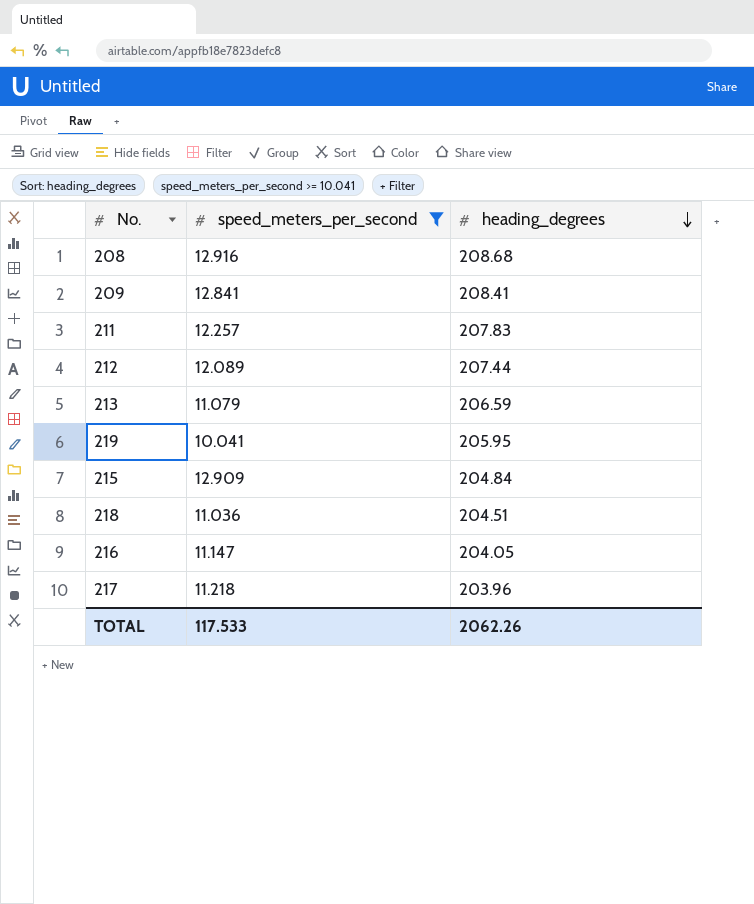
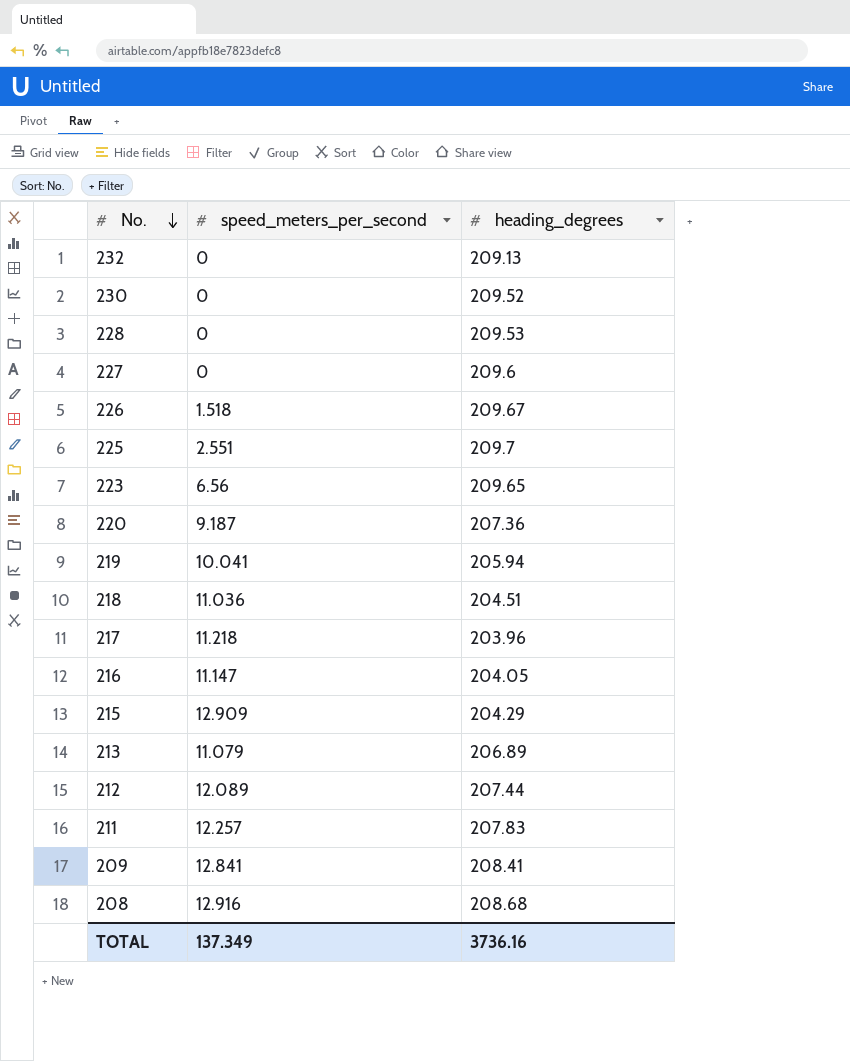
filter: speed_meters_per_second >= 10.041 -> none
row order: heading_degrees descending -> No. descending
219 | heading_degrees: 205.95 -> 205.94
215 | heading_degrees: 204.84 -> 204.29
213 | heading_degrees: 206.59 -> 206.89
TOTAL | speed_meters_per_second: 117.533 -> 137.349
TOTAL | heading_degrees: 2062.26 -> 3736.16

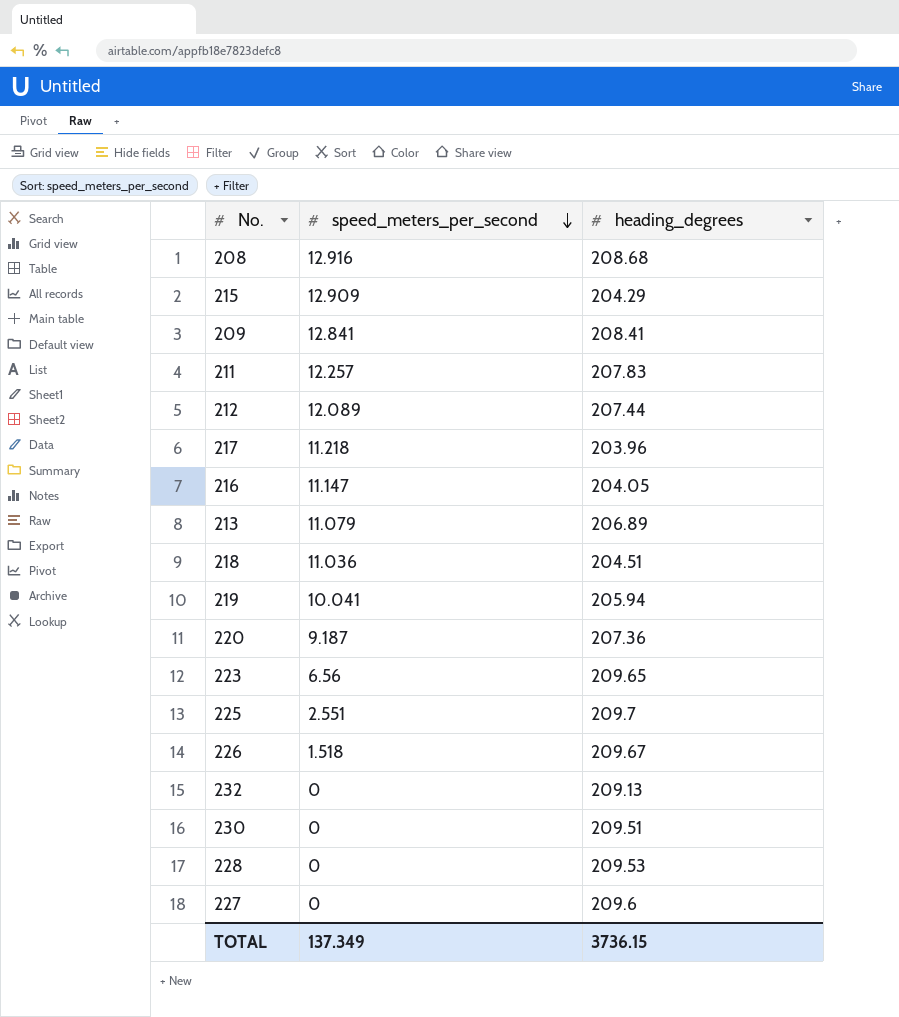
row order: No. descending -> speed_meters_per_second descending
230 | heading_degrees: 209.52 -> 209.51
TOTAL | heading_degrees: 3736.16 -> 3736.15

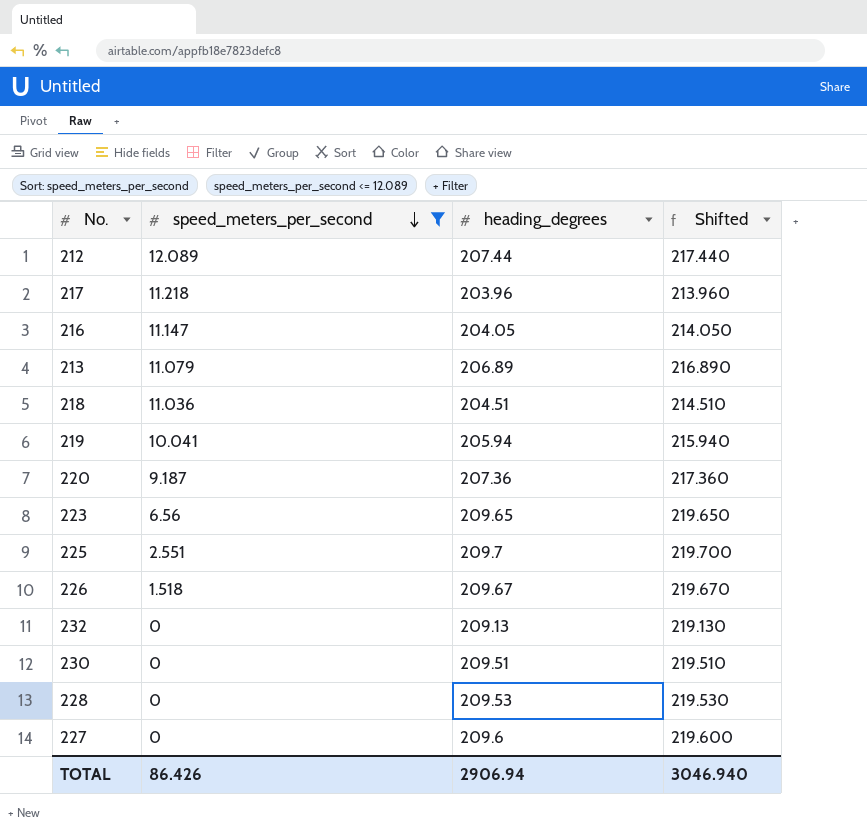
filter: none -> speed_meters_per_second <= 12.089
column Shifted | formula: none -> [heading_degrees] + 10
TOTAL | speed_meters_per_second: 137.349 -> 86.426
TOTAL | heading_degrees: 3736.15 -> 2906.94

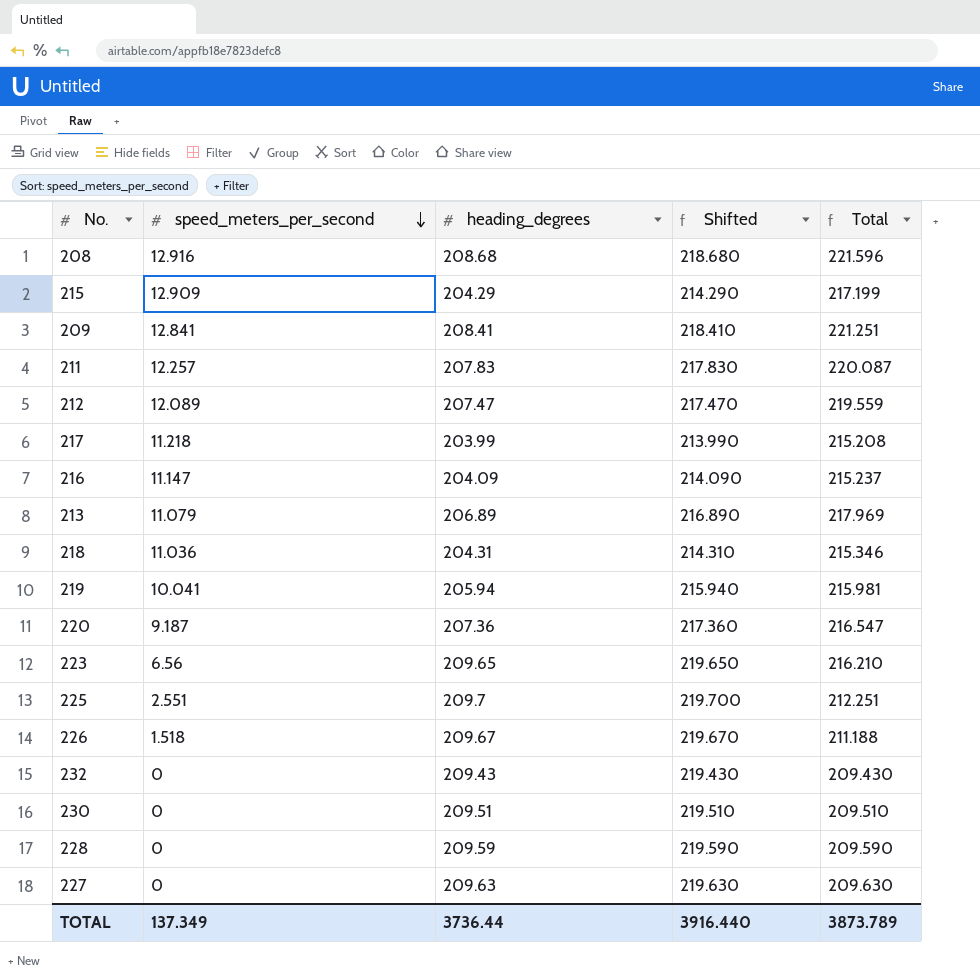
filter: speed_meters_per_second <= 12.089 -> none
column Total | formula: none -> [speed_meters_per_second] + [heading_degrees]
212 | heading_degrees: 207.44 -> 207.47
212 | Shifted: 217.440 -> 217.470
217 | heading_degrees: 203.96 -> 203.99
217 | Shifted: 213.960 -> 213.990
216 | heading_degrees: 204.05 -> 204.09
216 | Shifted: 214.050 -> 214.090
218 | heading_degrees: 204.51 -> 204.31
218 | Shifted: 214.510 -> 214.310
232 | heading_degrees: 209.13 -> 209.43
232 | Shifted: 219.130 -> 219.430
228 | heading_degrees: 209.53 -> 209.59
228 | Shifted: 219.530 -> 219.590
227 | heading_degrees: 209.6 -> 209.63
227 | Shifted: 219.600 -> 219.630
TOTAL | speed_meters_per_second: 86.426 -> 137.349
TOTAL | heading_degrees: 2906.94 -> 3736.44
TOTAL | Shifted: 3046.940 -> 3916.440

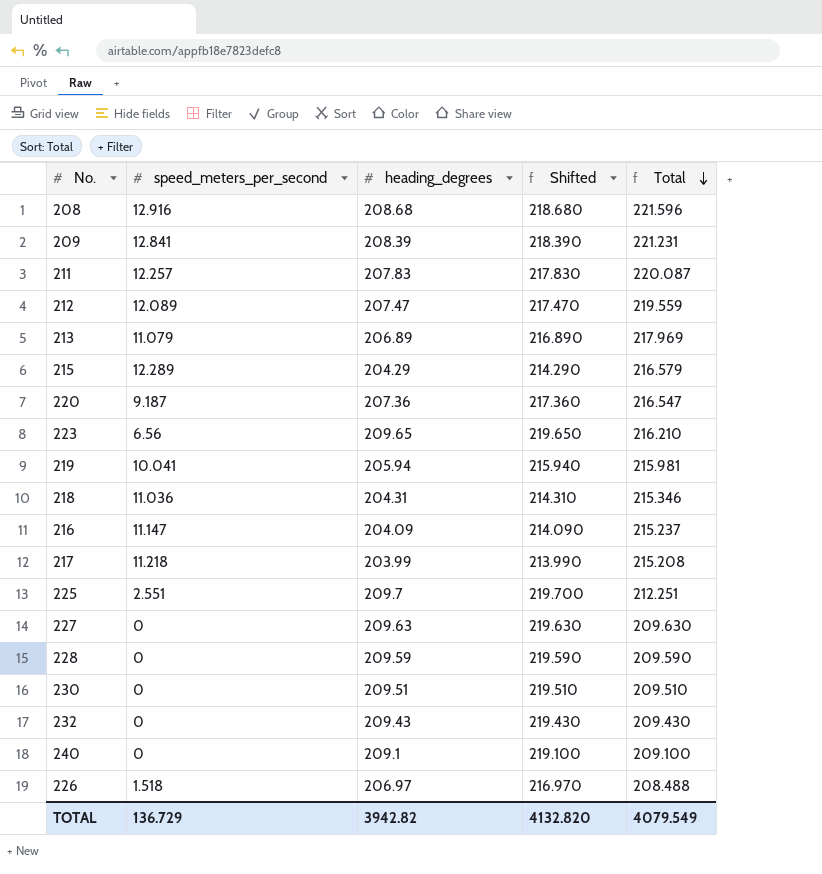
row order: speed_meters_per_second descending -> Total descending
209 | heading_degrees: 208.41 -> 208.39
209 | Shifted: 218.410 -> 218.390
209 | Total: 221.251 -> 221.231
215 | speed_meters_per_second: 12.909 -> 12.289
215 | Total: 217.199 -> 216.579
row 240: none -> 0 | 209.1 | 219.100 | 209.100
226 | heading_degrees: 209.67 -> 206.97
226 | Shifted: 219.670 -> 216.970
226 | Total: 211.188 -> 208.488
TOTAL | speed_meters_per_second: 137.349 -> 136.729
TOTAL | heading_degrees: 3736.44 -> 3942.82
TOTAL | Shifted: 3916.440 -> 4132.820
TOTAL | Total: 3873.789 -> 4079.549

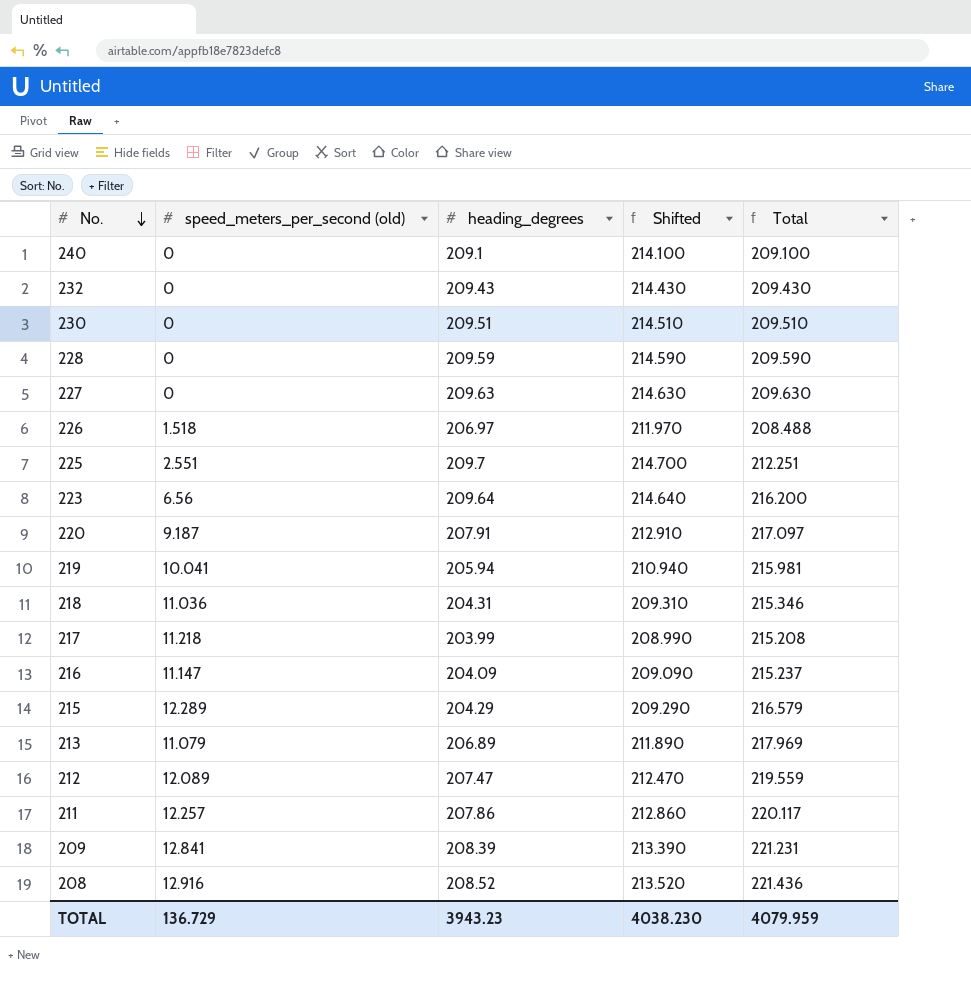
row order: Total descending -> No. descending
column name: speed_meters_per_second -> speed_meters_per_second (old)
column Shifted | formula: [heading_degrees] + 10 -> [heading_degrees] + 5
223 | heading_degrees: 209.65 -> 209.64
223 | Total: 216.210 -> 216.200
220 | heading_degrees: 207.36 -> 207.91
220 | Total: 216.547 -> 217.097
211 | heading_degrees: 207.83 -> 207.86
211 | Total: 220.087 -> 220.117
208 | heading_degrees: 208.68 -> 208.52
208 | Total: 221.596 -> 221.436
TOTAL | heading_degrees: 3942.82 -> 3943.23
TOTAL | Shifted: 4132.820 -> 4038.230
TOTAL | Total: 4079.549 -> 4079.959

